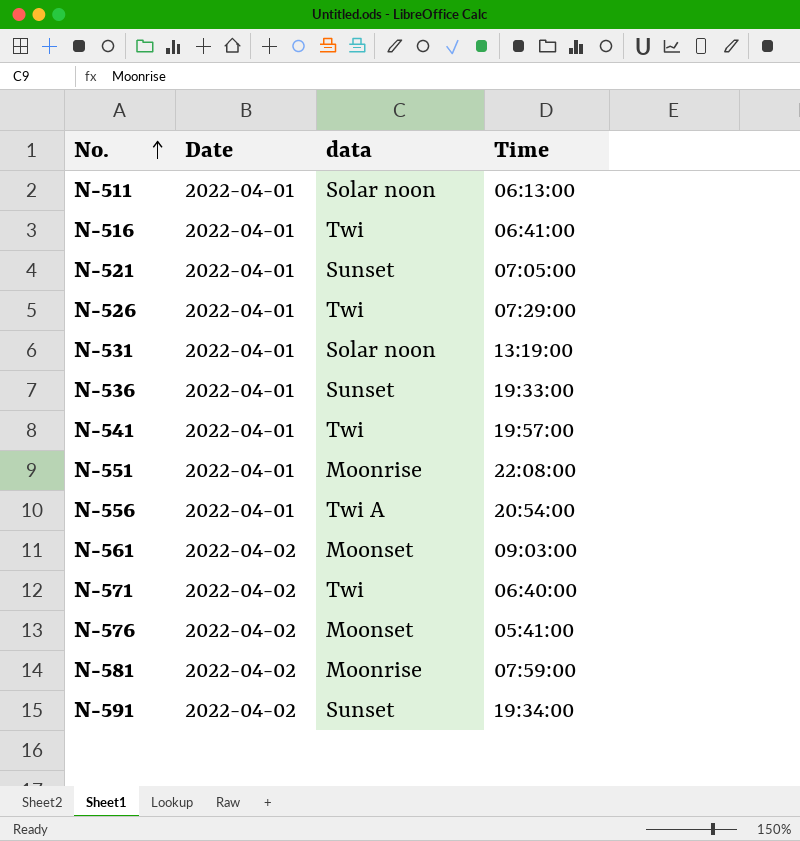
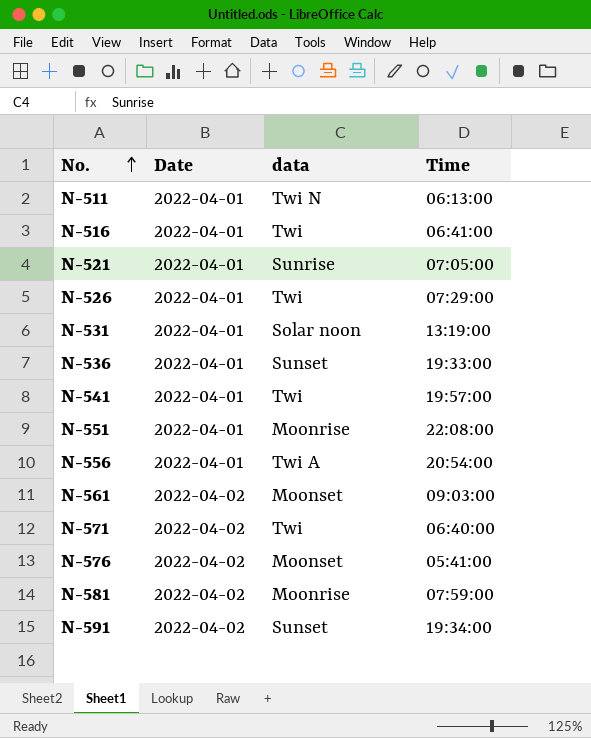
N-511 | data: Solar noon -> Twi N
N-521 | data: Sunset -> Sunrise

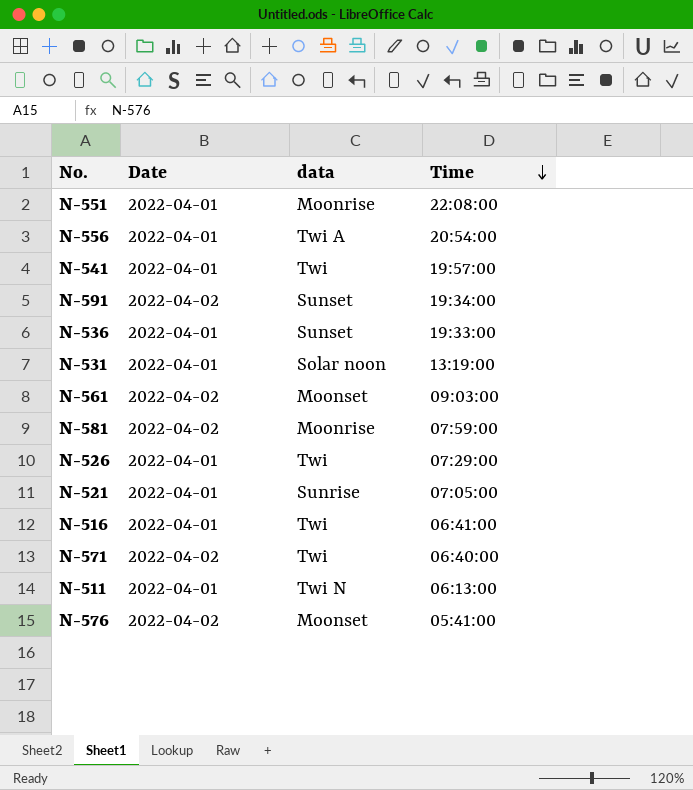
row order: No. ascending -> Time descending

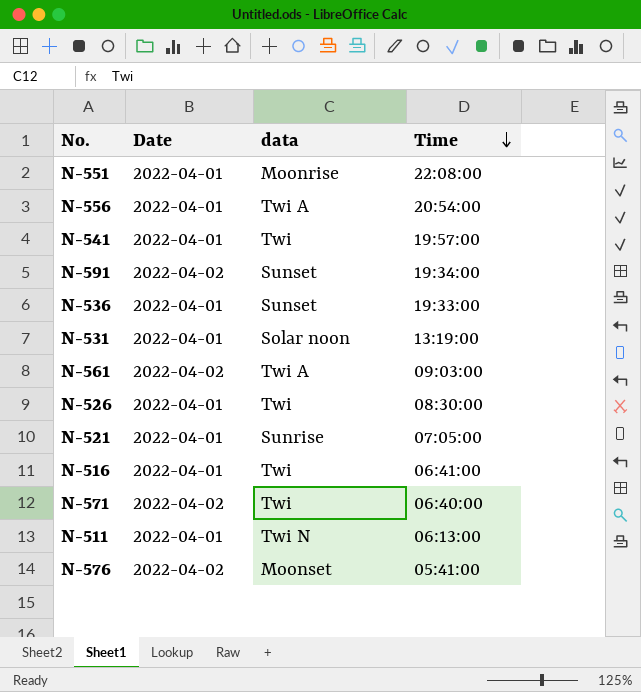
row N-581: 2022-04-02 | Moonrise | 07:59:00 -> none
N-561 | data: Moonset -> Twi A
N-526 | Time: 07:29:00 -> 08:30:00

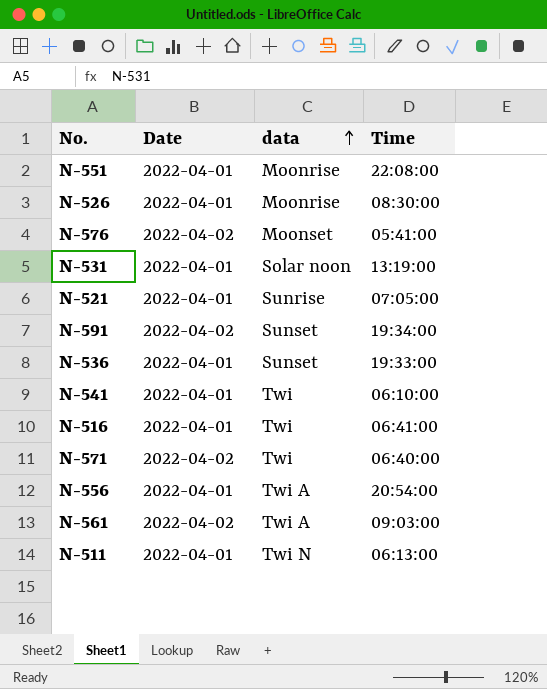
row order: Time descending -> data ascending
N-526 | data: Twi -> Moonrise
N-541 | Time: 19:57:00 -> 06:10:00

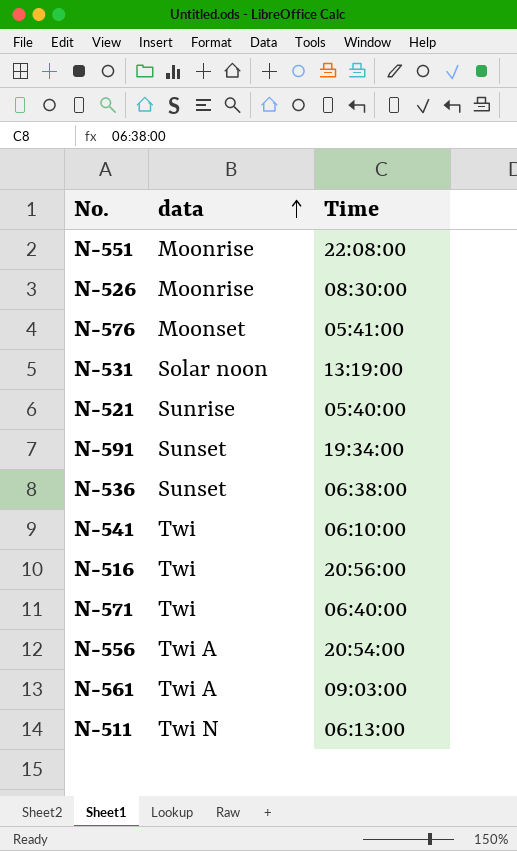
column Date | position: 2 -> none
N-521 | Time: 07:05:00 -> 05:40:00
N-536 | Time: 19:33:00 -> 06:38:00
N-516 | Time: 06:41:00 -> 20:56:00

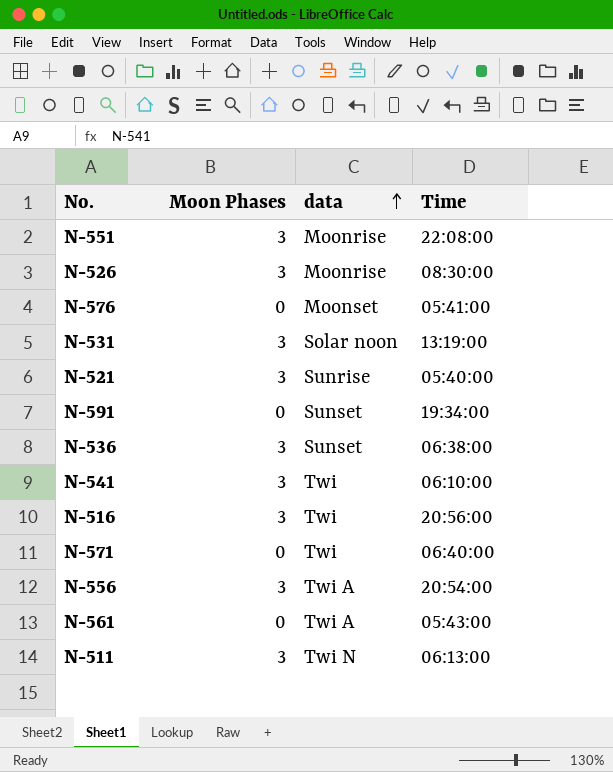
column Moon Phases | position: none -> 2
N-561 | Time: 09:03:00 -> 05:43:00

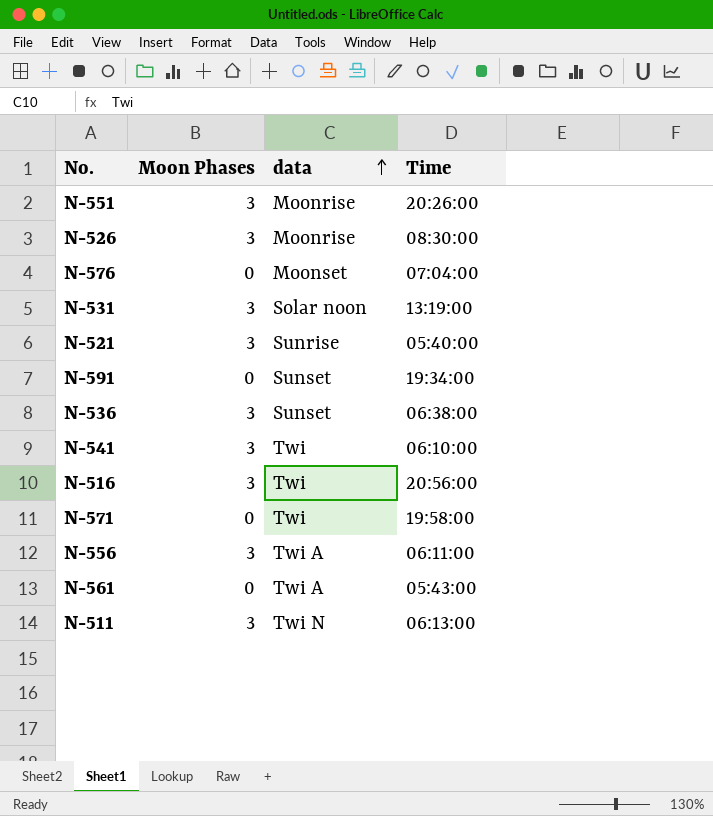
N-551 | Time: 22:08:00 -> 20:26:00
N-576 | Time: 05:41:00 -> 07:04:00
N-571 | Time: 06:40:00 -> 19:58:00
N-556 | Time: 20:54:00 -> 06:11:00

